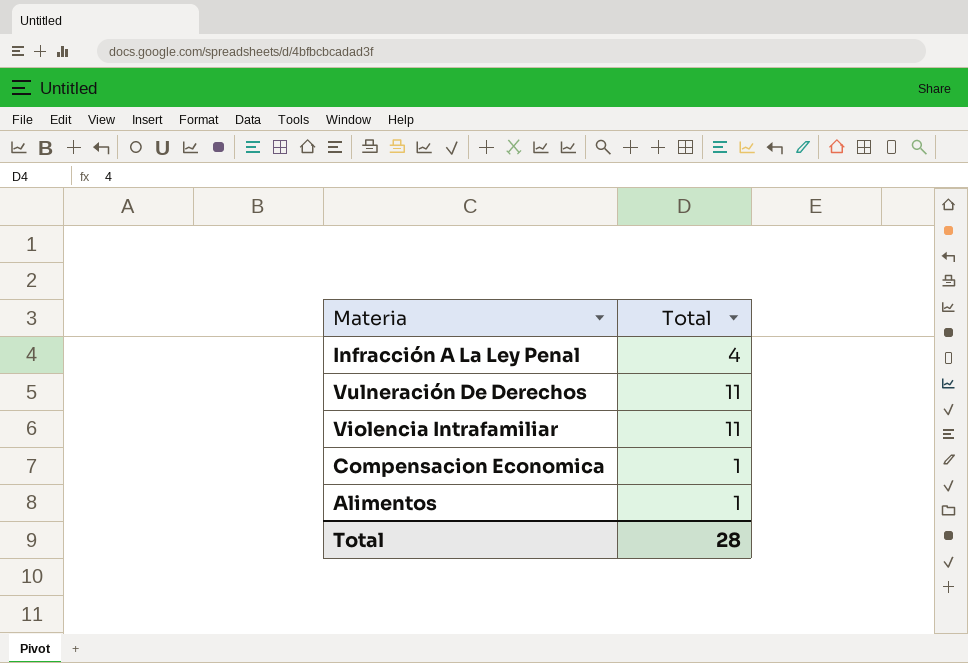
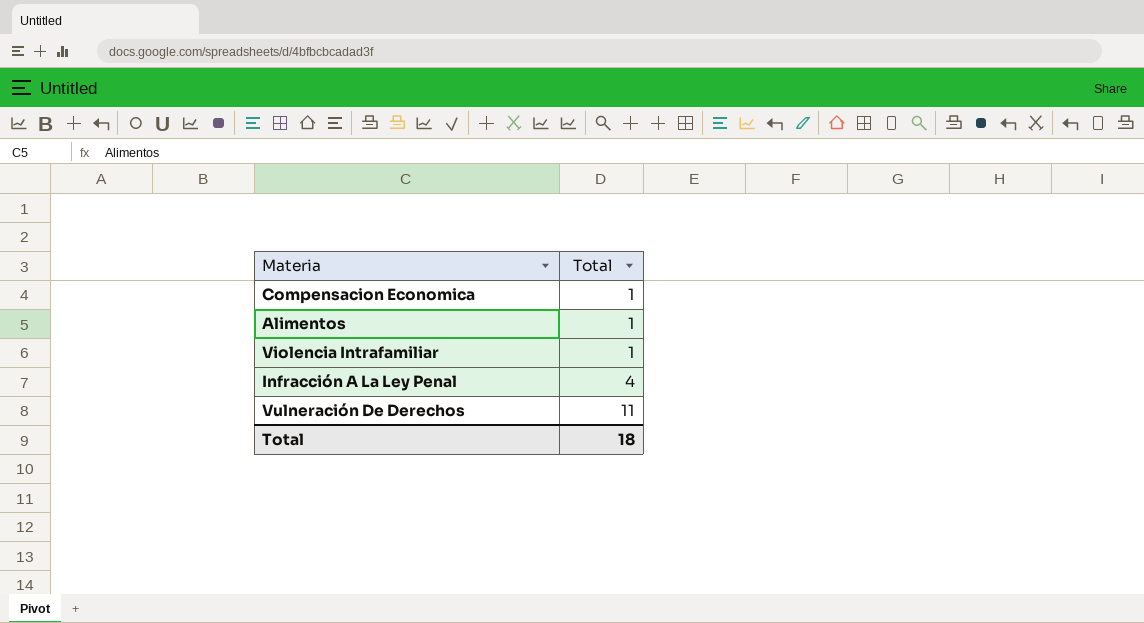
row order: none -> Total ascending
Violencia Intrafamiliar | Total: 11 -> 1
Total | Total: 28 -> 18

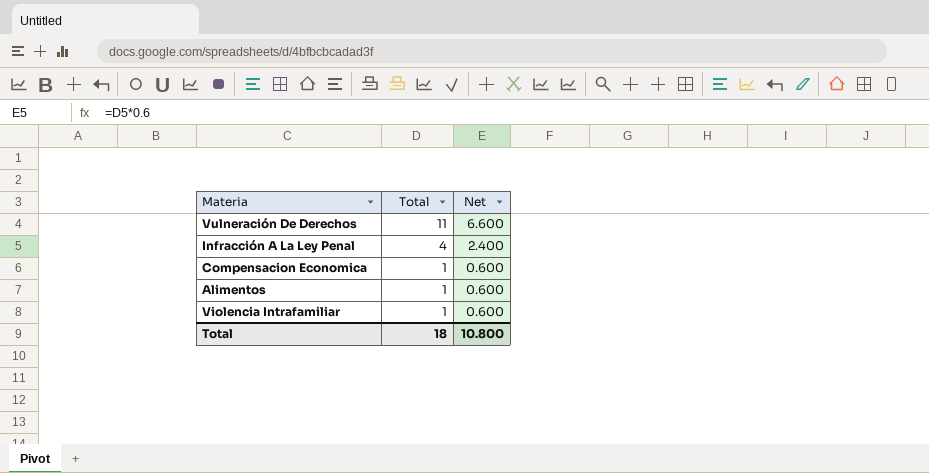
row order: Total ascending -> Total descending
column Net | formula: none -> [Total] * 0.6

